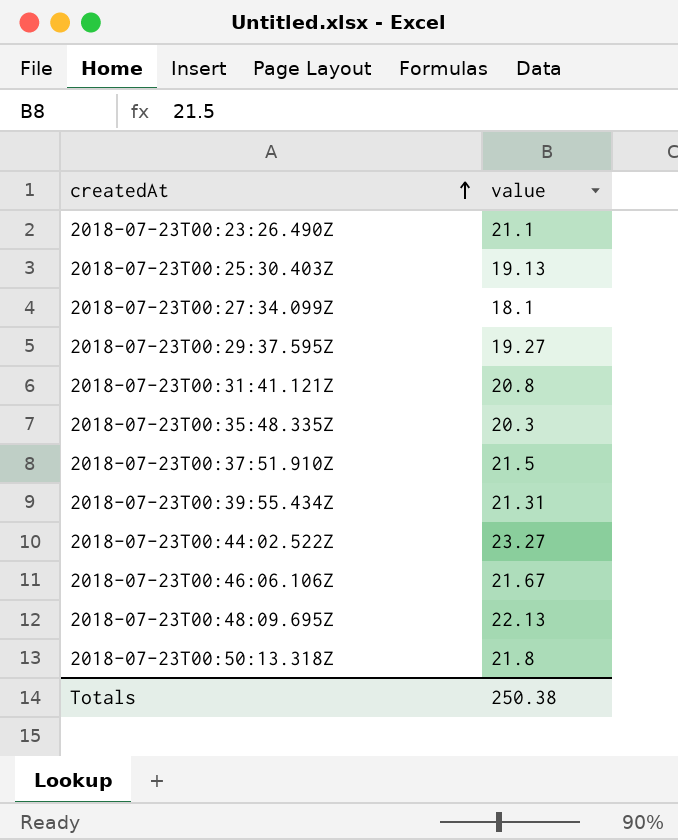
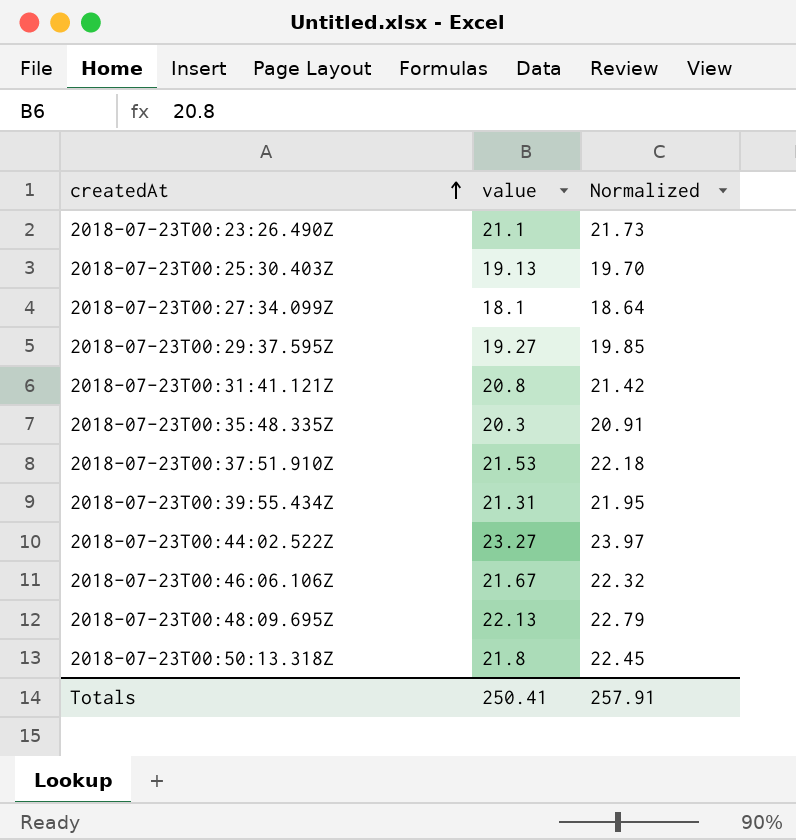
column Normalized | formula: none -> [value] * 1.03
2018-07-23T00:37:51.910Z | value: 21.5 -> 21.53
Totals | value: 250.38 -> 250.41

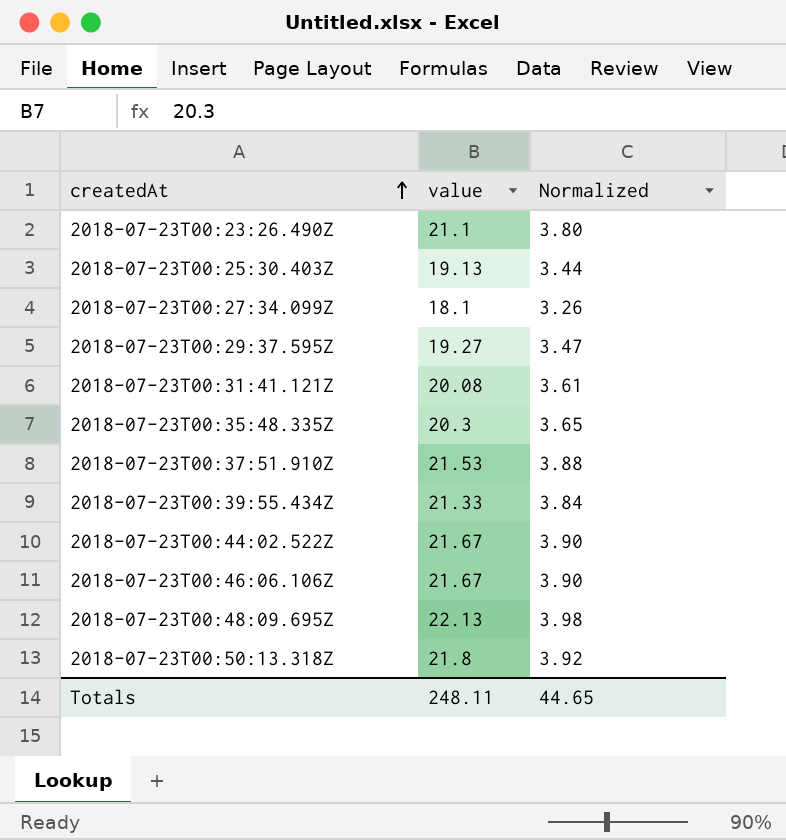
column Normalized | formula: [value] * 1.03 -> [value] * 0.18
2018-07-23T00:31:41.121Z | value: 20.8 -> 20.08
2018-07-23T00:39:55.434Z | value: 21.31 -> 21.33
2018-07-23T00:44:02.522Z | value: 23.27 -> 21.67
Totals | value: 250.41 -> 248.11
Totals | Normalized: 257.91 -> 44.65

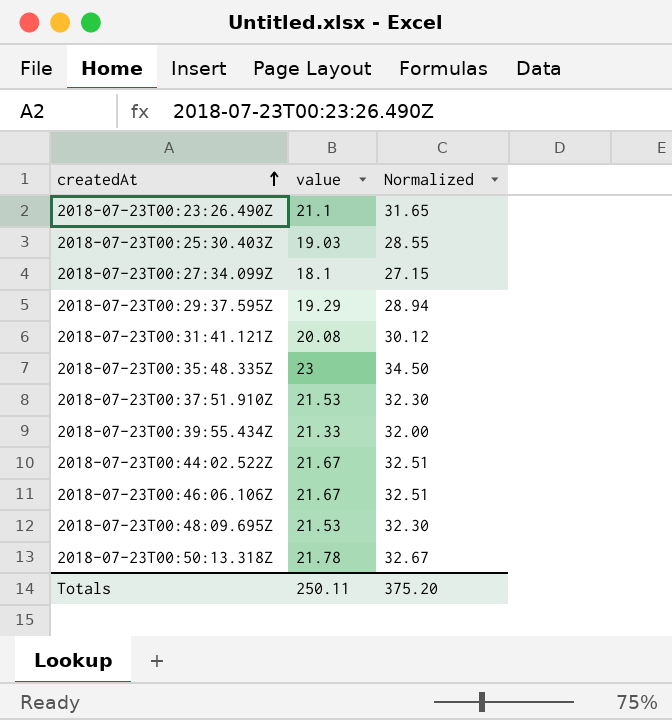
column Normalized | formula: [value] * 0.18 -> [value] * 1.5
2018-07-23T00:25:30.403Z | value: 19.13 -> 19.03
2018-07-23T00:29:37.595Z | value: 19.27 -> 19.29
2018-07-23T00:35:48.335Z | value: 20.3 -> 23
2018-07-23T00:48:09.695Z | value: 22.13 -> 21.53
2018-07-23T00:50:13.318Z | value: 21.8 -> 21.78
Totals | value: 248.11 -> 250.11
Totals | Normalized: 44.65 -> 375.20

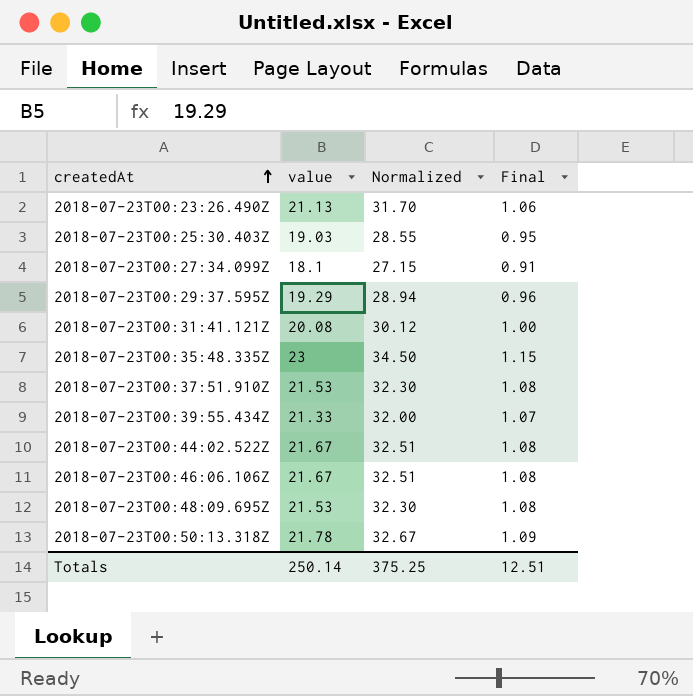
column Final | formula: none -> [value] * 0.05
2018-07-23T00:23:26.490Z | value: 21.1 -> 21.13
2018-07-23T00:23:26.490Z | Normalized: 31.65 -> 31.70
Totals | value: 250.11 -> 250.14
Totals | Normalized: 375.20 -> 375.25

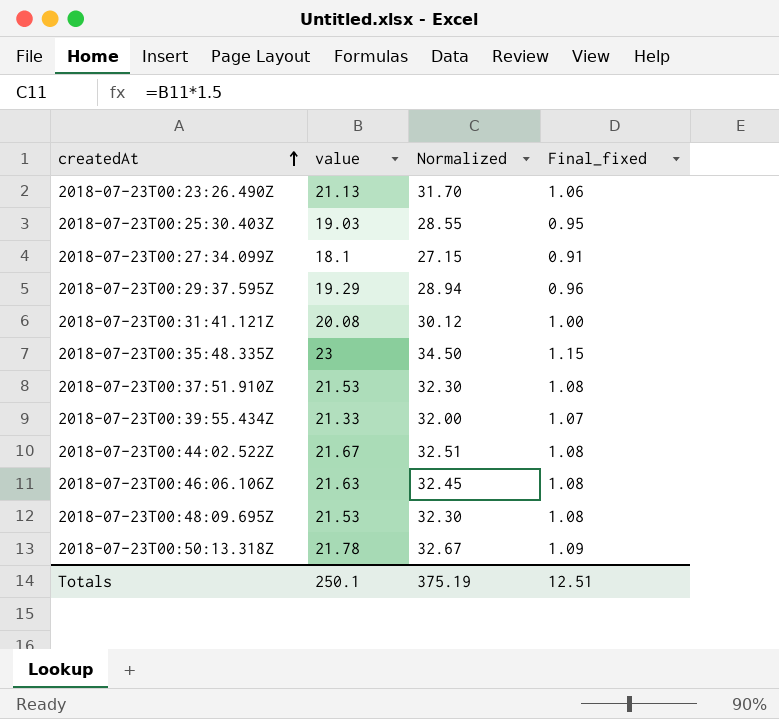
column name: Final -> Final_fixed
2018-07-23T00:46:06.106Z | value: 21.67 -> 21.63
2018-07-23T00:46:06.106Z | Normalized: 32.51 -> 32.45
Totals | value: 250.14 -> 250.1
Totals | Normalized: 375.25 -> 375.19

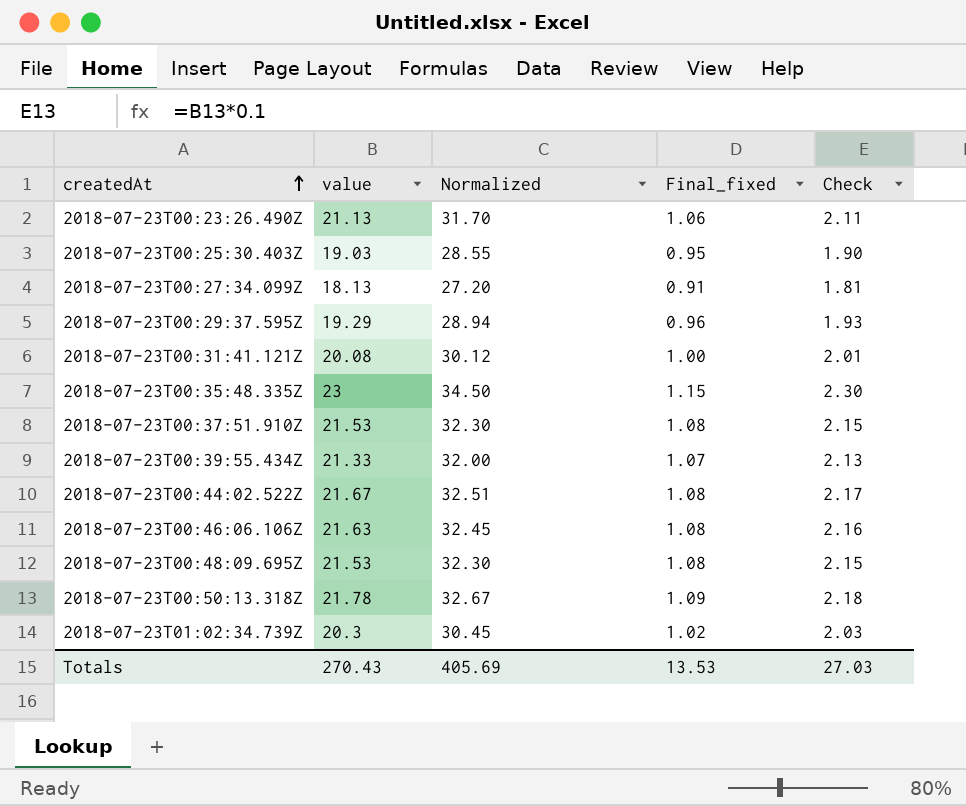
column Check | formula: none -> [value] * 0.1
2018-07-23T00:27:34.099Z | value: 18.1 -> 18.13
2018-07-23T00:27:34.099Z | Normalized: 27.15 -> 27.20
row 2018-07-23T01:02:34.739Z: none -> 20.3 | 30.45 | 1.02 | 2.03
Totals | value: 250.1 -> 270.43
Totals | Normalized: 375.19 -> 405.69
Totals | Final_fixed: 12.51 -> 13.53

